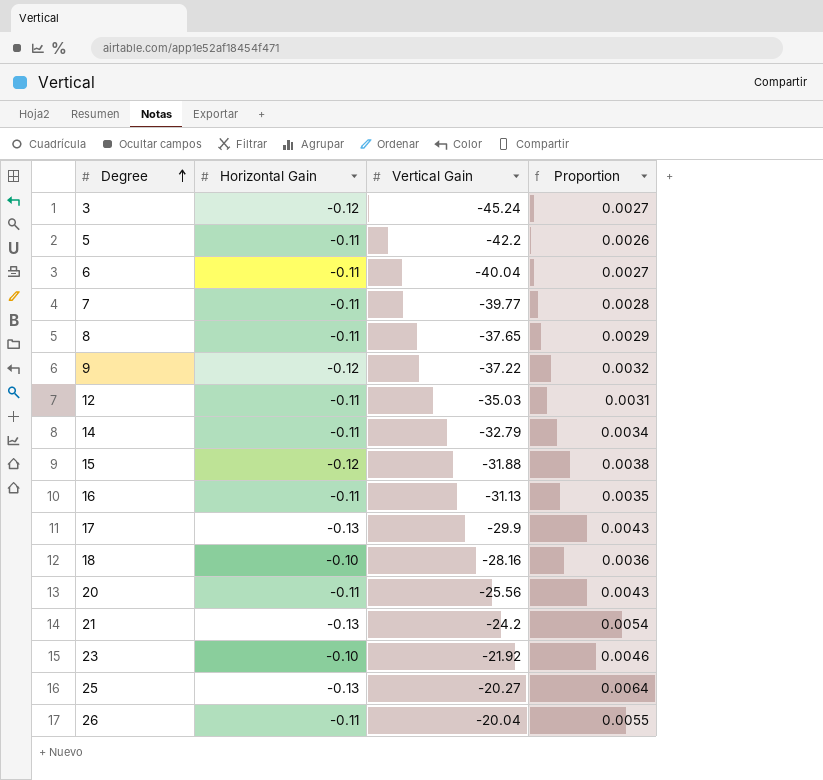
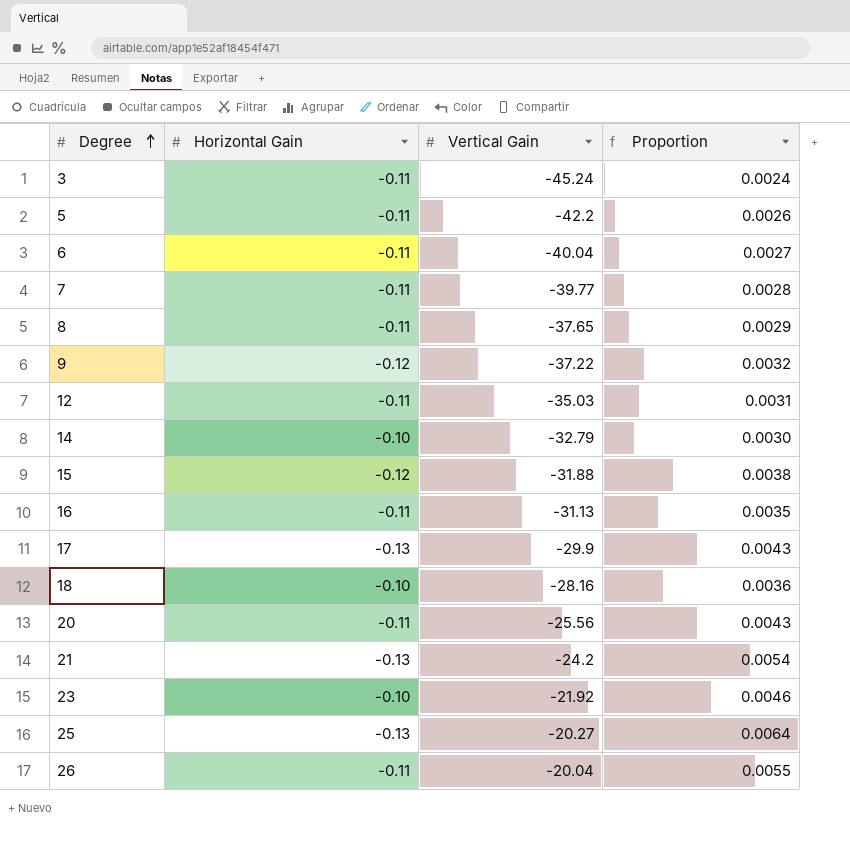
3 | Horizontal Gain: -0.12 -> -0.11
3 | Proportion: 0.0027 -> 0.0024
14 | Horizontal Gain: -0.11 -> -0.10
14 | Proportion: 0.0034 -> 0.0030

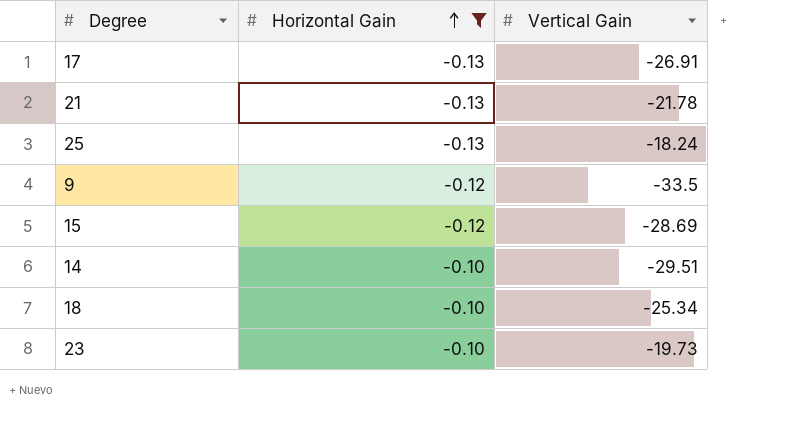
filter: none -> Horizontal Gain != -0.11
row order: Degree ascending -> Horizontal Gain ascending
column Proportion | formula: [Horizontal Gain] / [Vertical Gain] -> none
17 | Vertical Gain: -29.9 -> -26.91
21 | Vertical Gain: -24.2 -> -21.78
25 | Vertical Gain: -20.27 -> -18.24
9 | Vertical Gain: -37.22 -> -33.5
15 | Vertical Gain: -31.88 -> -28.69
14 | Vertical Gain: -32.79 -> -29.51
18 | Vertical Gain: -28.16 -> -25.34
23 | Vertical Gain: -21.92 -> -19.73

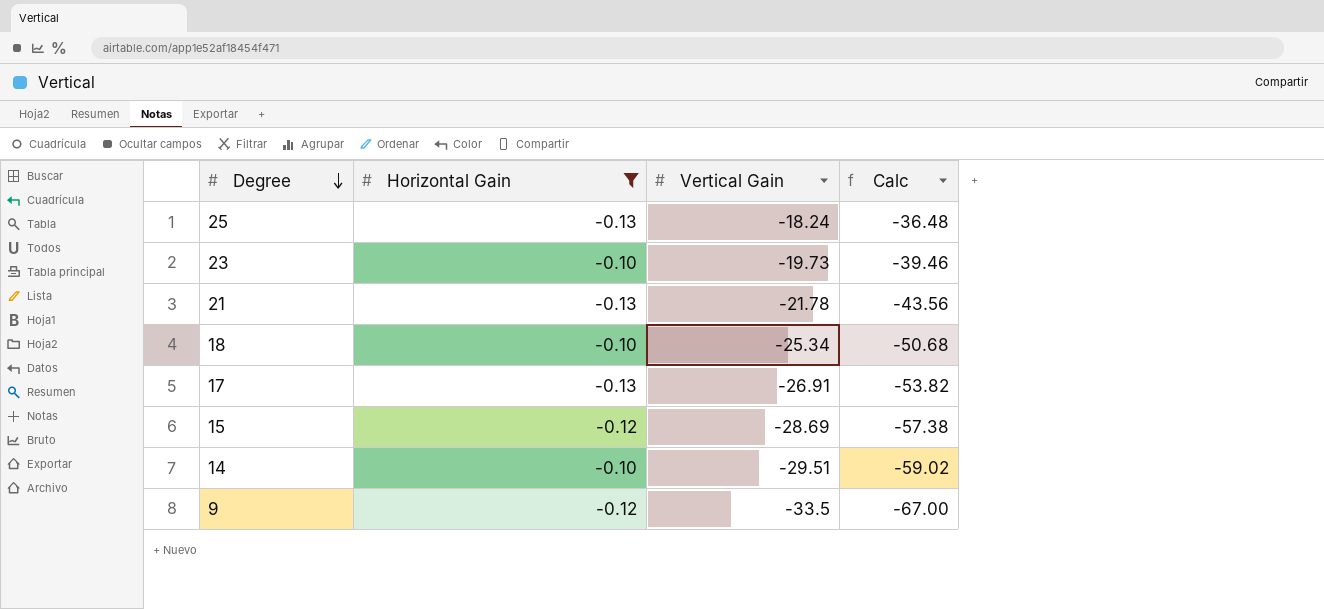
row order: Horizontal Gain ascending -> Degree descending
column Calc | formula: none -> [Vertical Gain] * 2

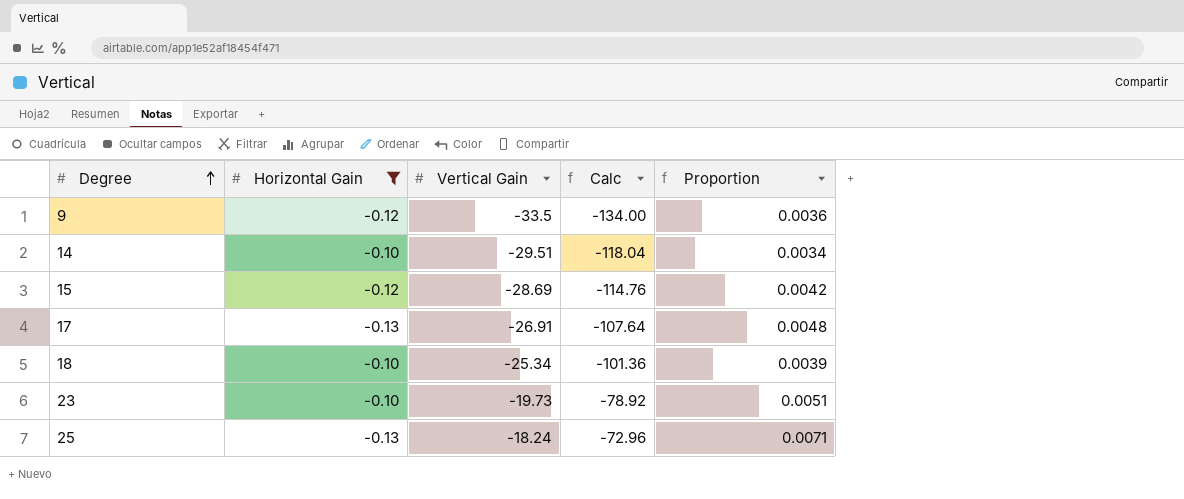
row order: Degree descending -> Degree ascending
column Calc | formula: [Vertical Gain] * 2 -> [Vertical Gain] * 4
column Proportion | formula: none -> [Horizontal Gain] / [Vertical Gain]
row 21: -0.13 | -21.78 | -43.56 -> none

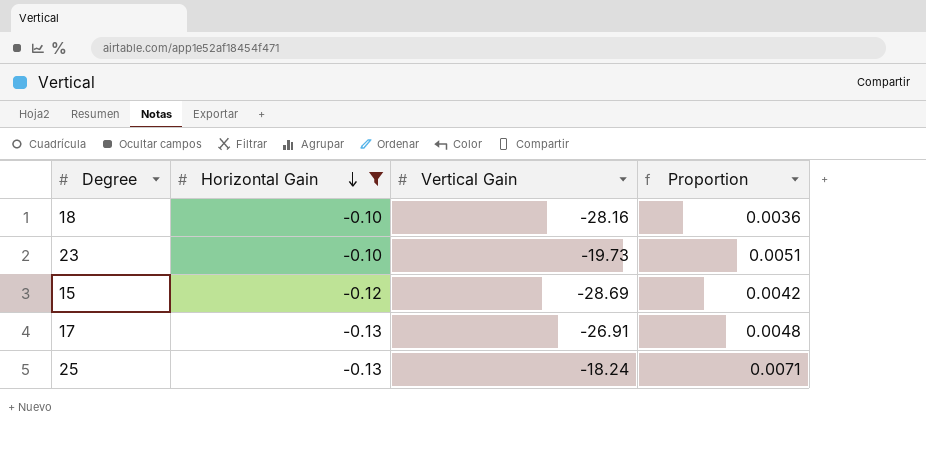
row order: Degree ascending -> Horizontal Gain descending
column Calc | formula: [Vertical Gain] * 4 -> none
row 9: -0.12 | -33.5 | -134.00 | 0.0036 -> none
row 14: -0.10 | -29.51 | -118.04 | 0.0034 -> none
18 | Vertical Gain: -25.34 -> -28.16
18 | Proportion: 0.0039 -> 0.0036

